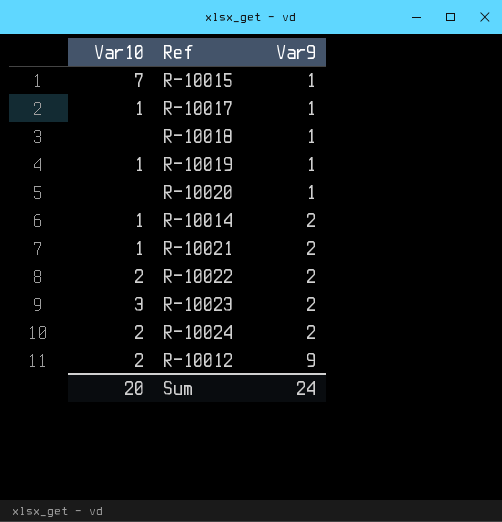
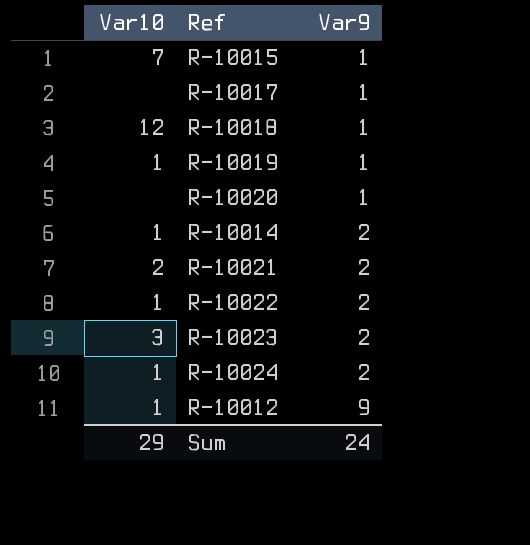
R-10017 | Var10: 1 -> none
R-10018 | Var10: none -> 12
R-10021 | Var10: 1 -> 2
R-10022 | Var10: 2 -> 1
R-10024 | Var10: 2 -> 1
R-10012 | Var10: 2 -> 1
Sum | Var10: 20 -> 29

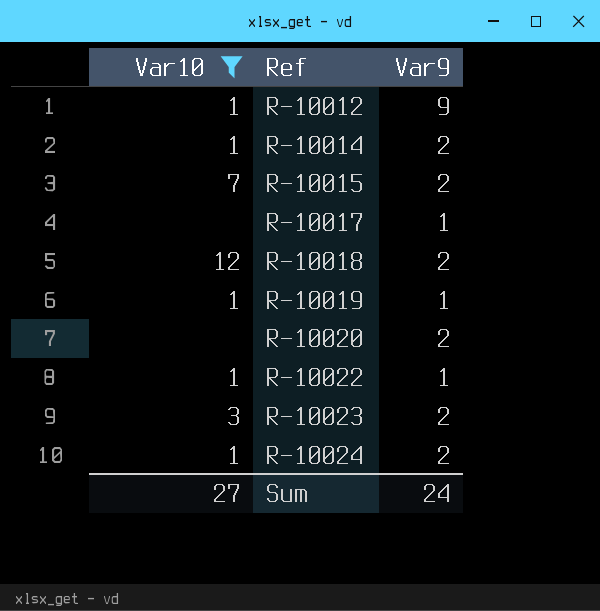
filter: none -> Var10 != 2
row order: Var9 ascending -> Ref ascending
R-10015 | Var9: 1 -> 2
R-10018 | Var9: 1 -> 2
R-10020 | Var9: 1 -> 2
R-10022 | Var9: 2 -> 1
Sum | Var10: 29 -> 27

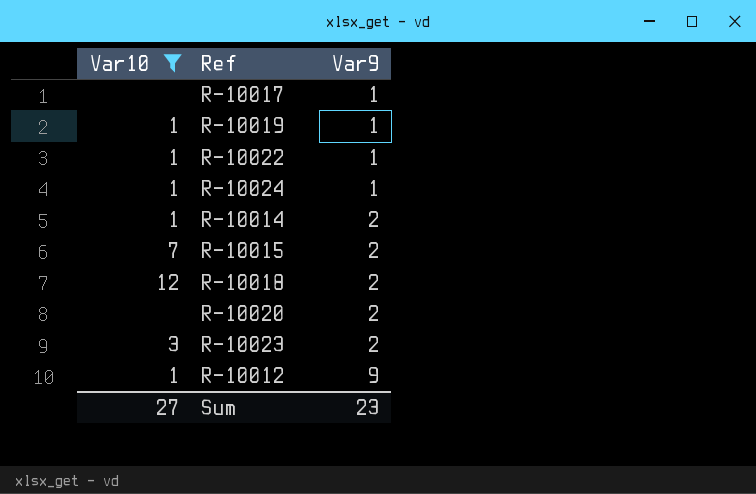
row order: Ref ascending -> Var9 ascending
R-10024 | Var9: 2 -> 1
Sum | Var9: 24 -> 23

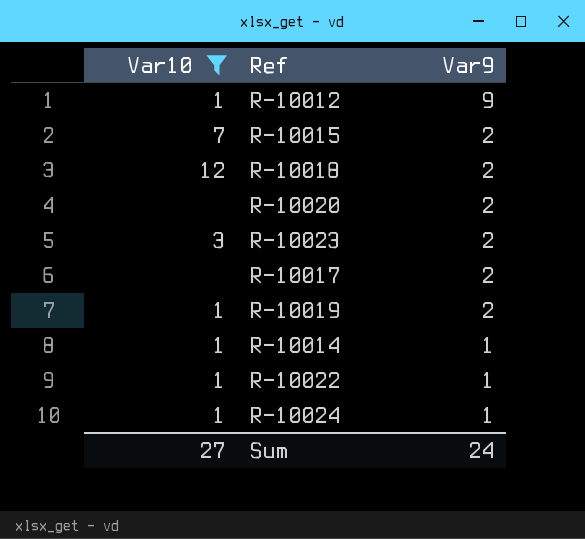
row order: Var9 ascending -> Var9 descending
R-10017 | Var9: 1 -> 2
R-10019 | Var9: 1 -> 2
R-10014 | Var9: 2 -> 1
Sum | Var9: 23 -> 24

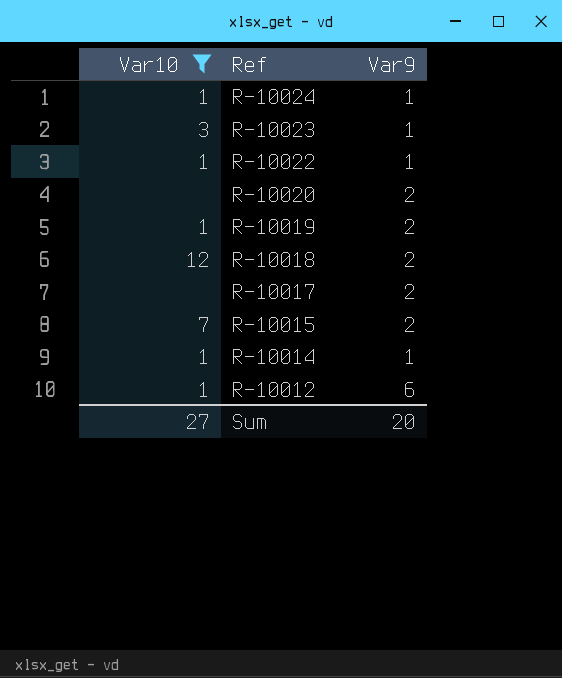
row order: Var9 descending -> Ref descending
R-10023 | Var9: 2 -> 1
R-10012 | Var9: 9 -> 6
Sum | Var9: 24 -> 20

